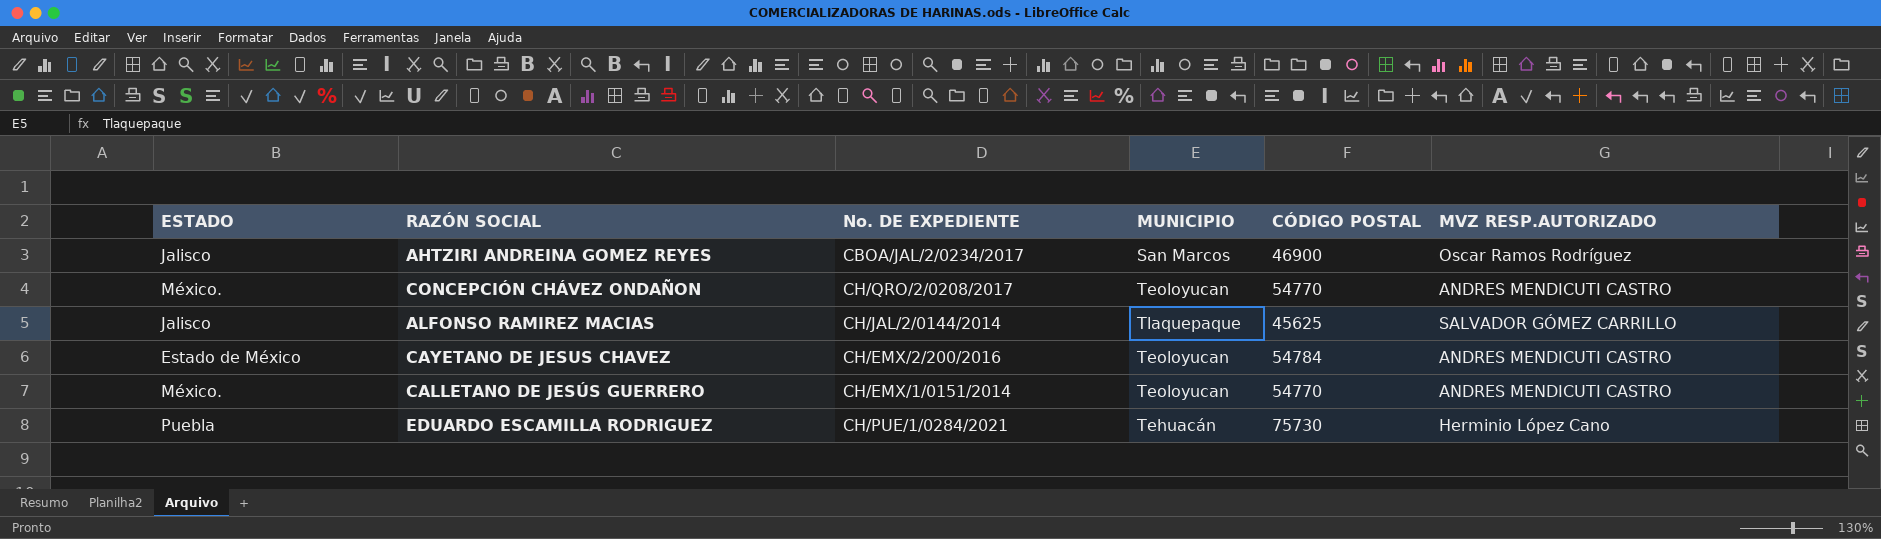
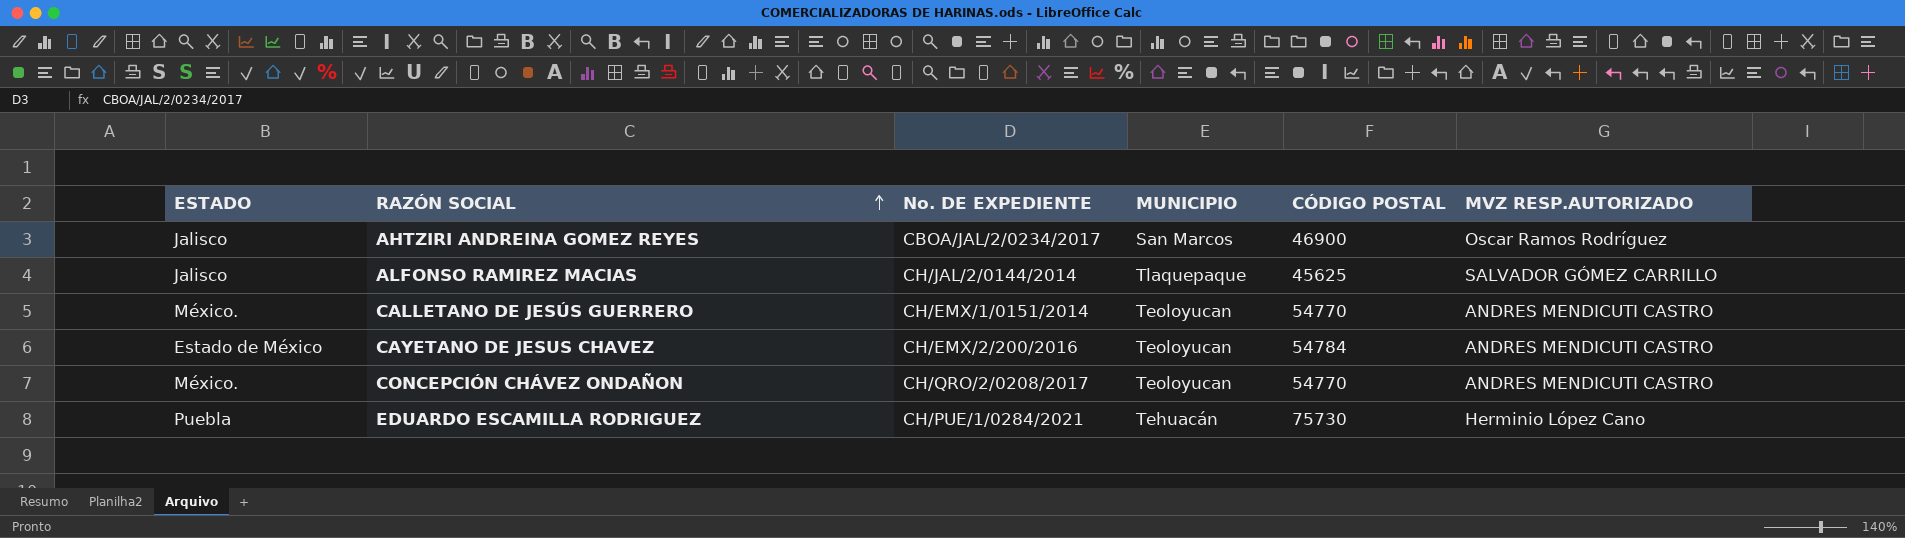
row order: none -> RAZÓN SOCIAL ascending

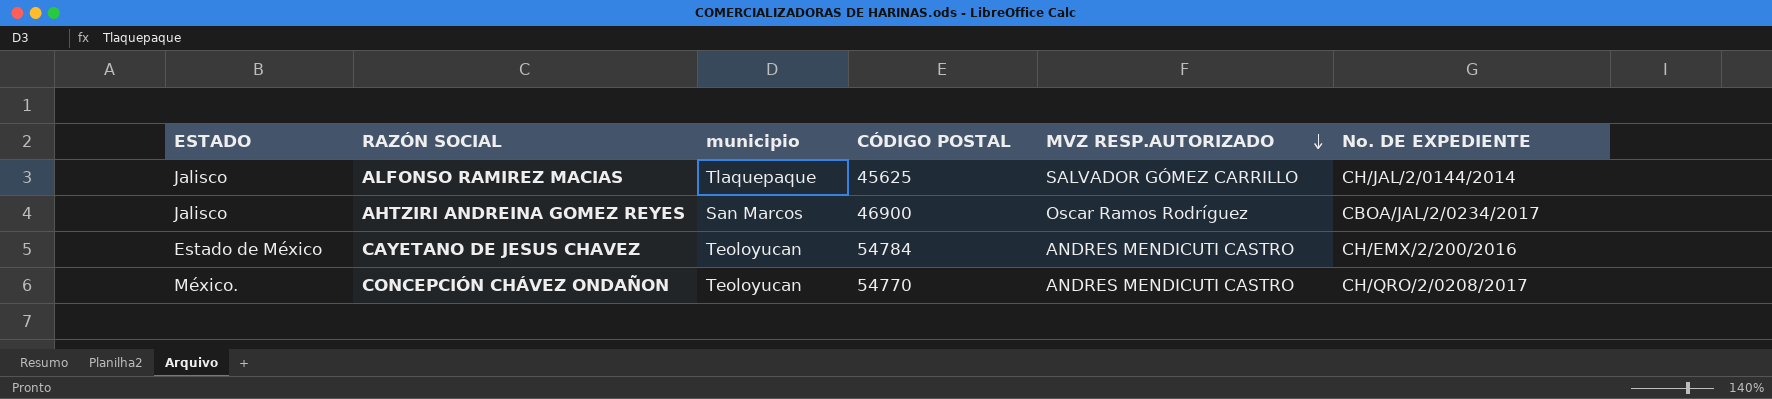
row order: RAZÓN SOCIAL ascending -> MVZ RESP.AUTORIZADO descending
column name: MUNICIPIO -> municipio
column No. DE EXPEDIENTE | position: 3 -> 6
row CALLETANO DE JESÚS GUERRERO: México. | CH/EMX/1/0151/2014 | Teoloyucan | 54770 | ANDRES MENDICUTI CASTRO -> none
row EDUARDO ESCAMILLA RODRIGUEZ: Puebla | CH/PUE/1/0284/2021 | Tehuacán | 75730 | Herminio López Cano -> none

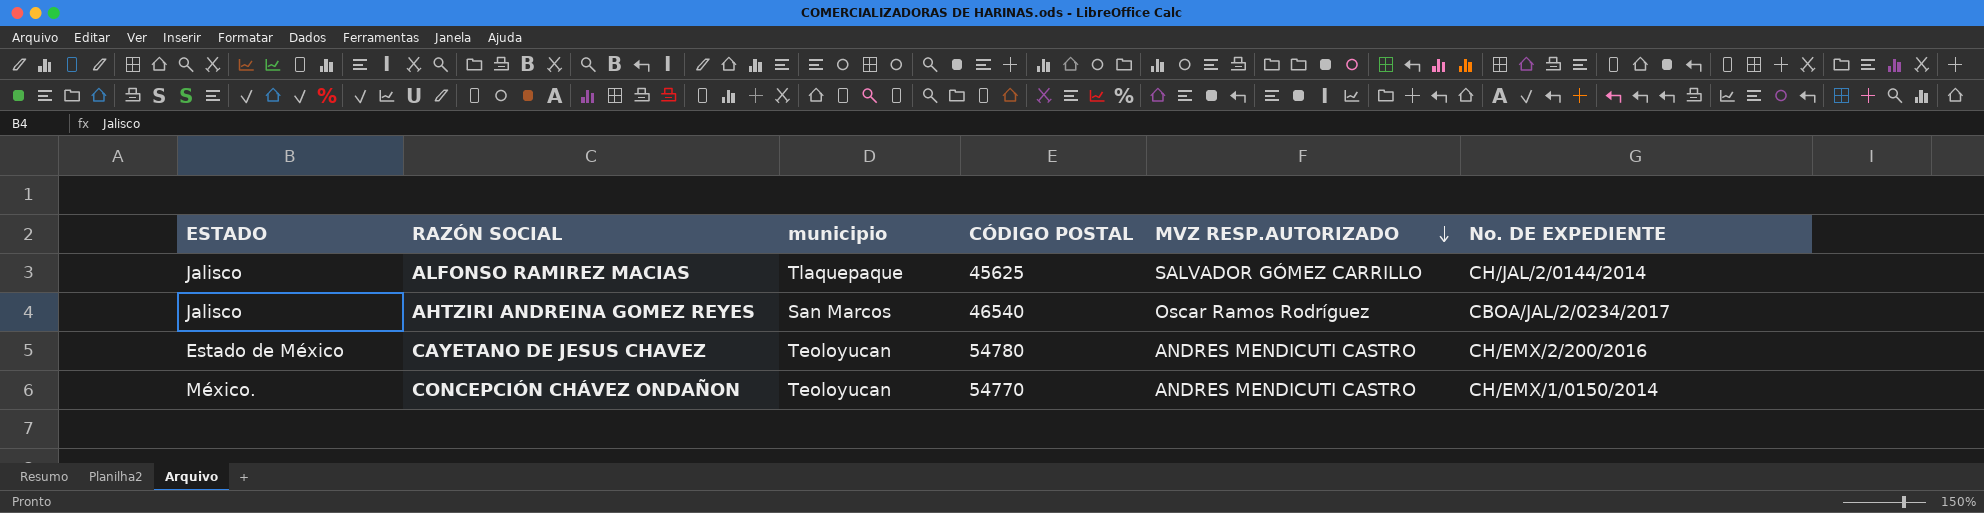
AHTZIRI ANDREINA GOMEZ REYES | CÓDIGO POSTAL: 46900 -> 46540
CAYETANO DE JESUS CHAVEZ | CÓDIGO POSTAL: 54784 -> 54780
CONCEPCIÓN CHÁVEZ ONDAÑON | No. DE EXPEDIENTE: CH/QRO/2/0208/2017 -> CH/EMX/1/0150/2014

